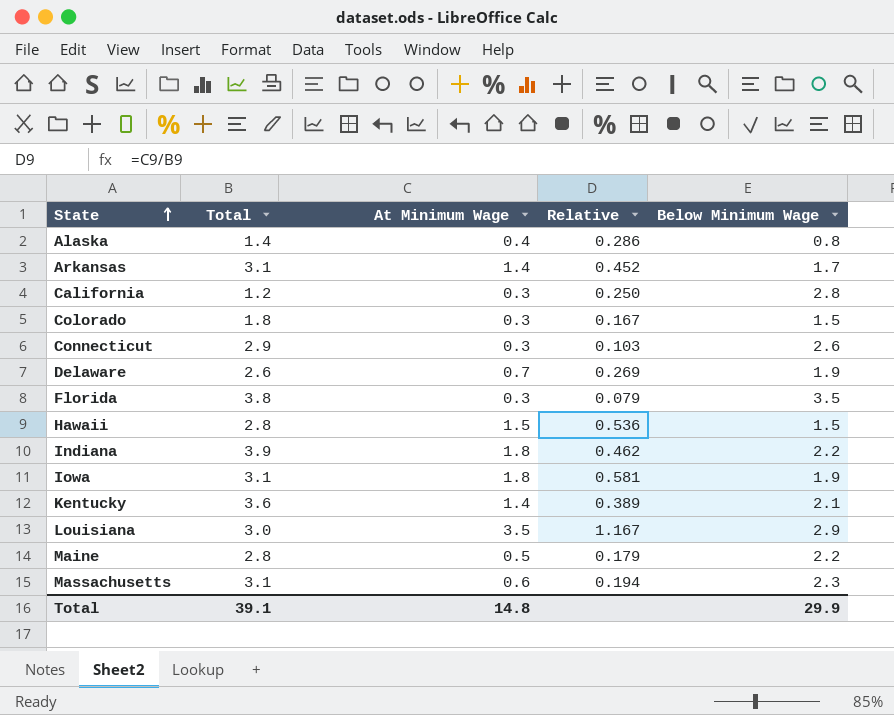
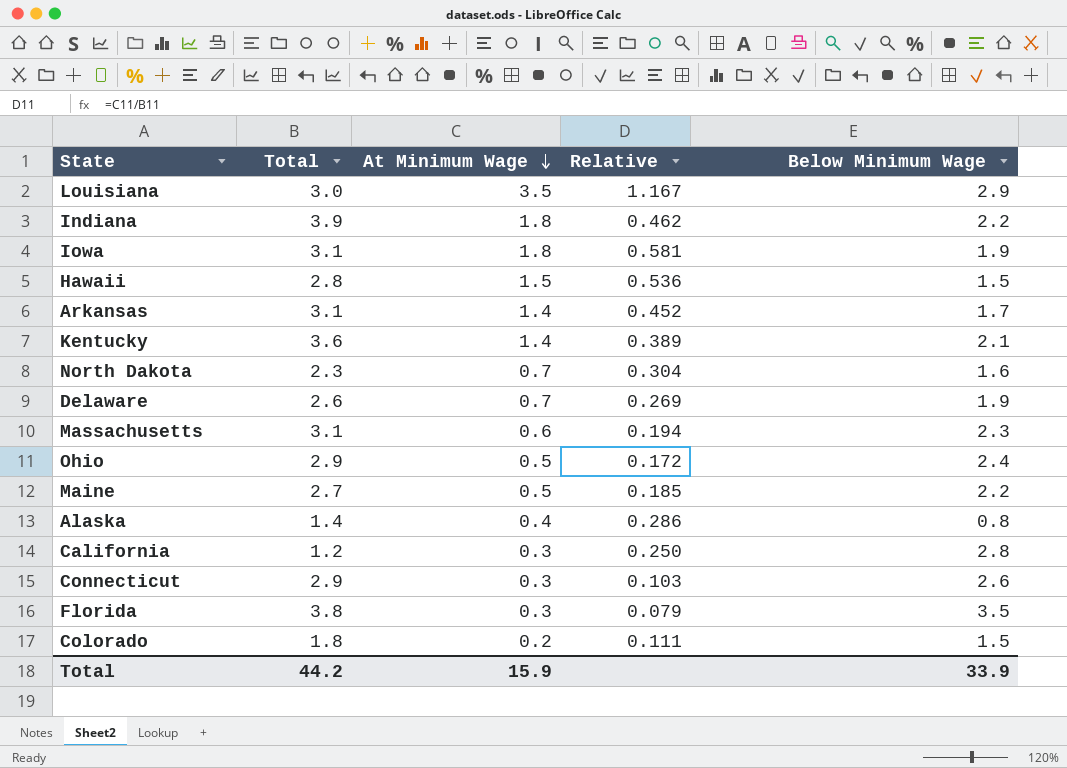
row order: State ascending -> At Minimum Wage descending
row North Dakota: none -> 2.3 | 0.7 | 0.304 | 1.6
row Ohio: none -> 2.9 | 0.5 | 0.172 | 2.4
Maine | Total: 2.8 -> 2.7
Maine | Relative: 0.179 -> 0.185
Colorado | At Minimum Wage: 0.3 -> 0.2
Colorado | Relative: 0.167 -> 0.111
Total | Total: 39.1 -> 44.2
Total | At Minimum Wage: 14.8 -> 15.9
Total | Below Minimum Wage: 29.9 -> 33.9

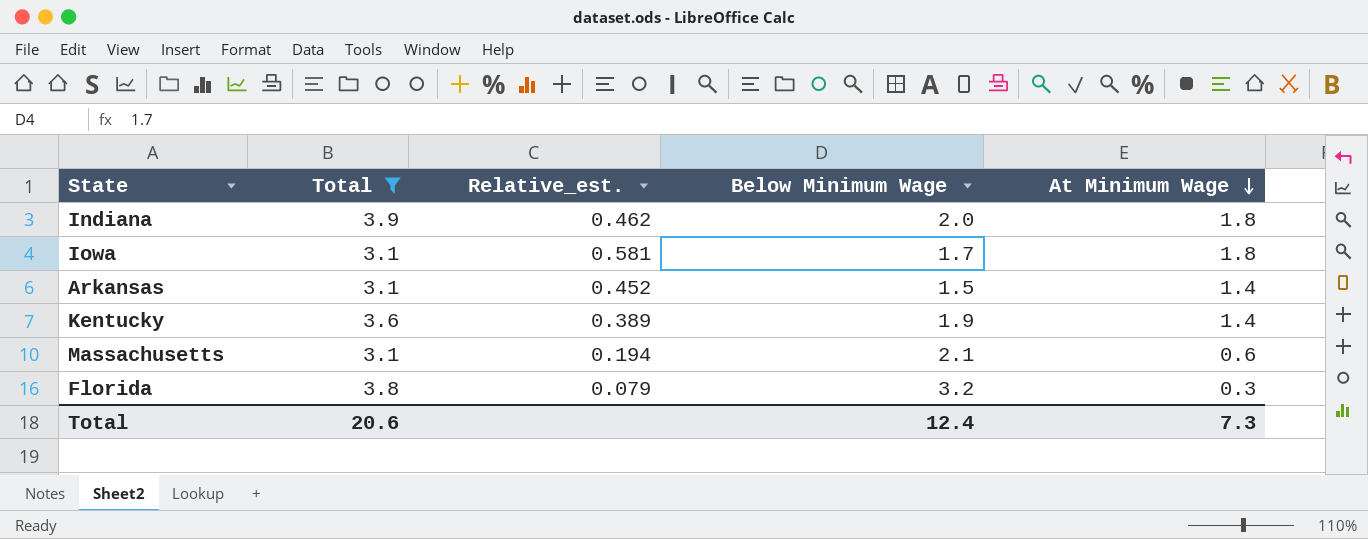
filter: none -> Total >= 3.1
column name: Relative -> Relative_est.
column At Minimum Wage | position: 3 -> 5
Indiana | Below Minimum Wage: 2.2 -> 2.0
Iowa | Below Minimum Wage: 1.9 -> 1.7
Arkansas | Below Minimum Wage: 1.7 -> 1.5
Kentucky | Below Minimum Wage: 2.1 -> 1.9
Massachusetts | Below Minimum Wage: 2.3 -> 2.1
Florida | Below Minimum Wage: 3.5 -> 3.2
Total | Total: 44.2 -> 20.6
Total | Below Minimum Wage: 33.9 -> 12.4
Total | At Minimum Wage: 15.9 -> 7.3

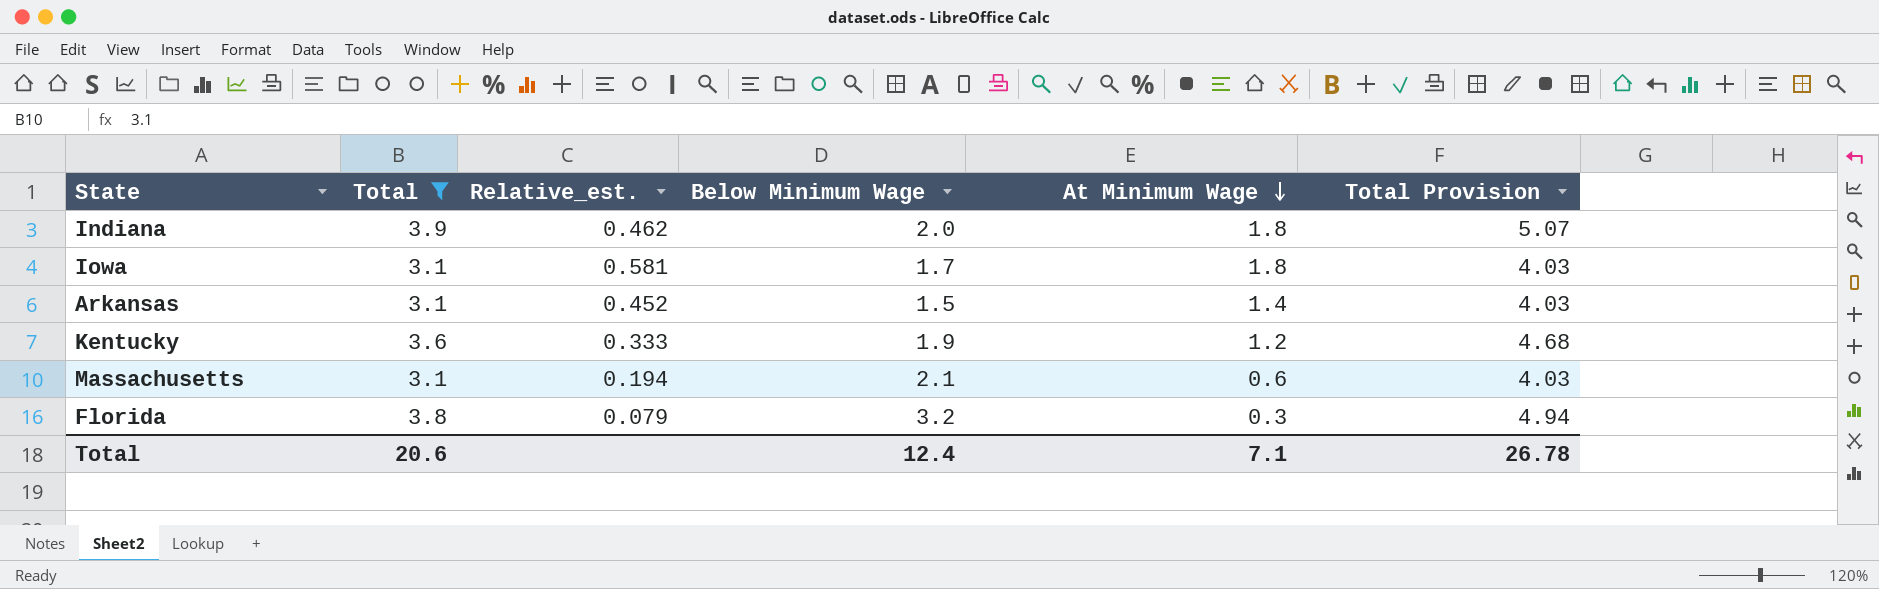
column Total Provision | formula: none -> [Total] * 1.3
Kentucky | Relative_est.: 0.389 -> 0.333
Kentucky | At Minimum Wage: 1.4 -> 1.2
Total | At Minimum Wage: 7.3 -> 7.1

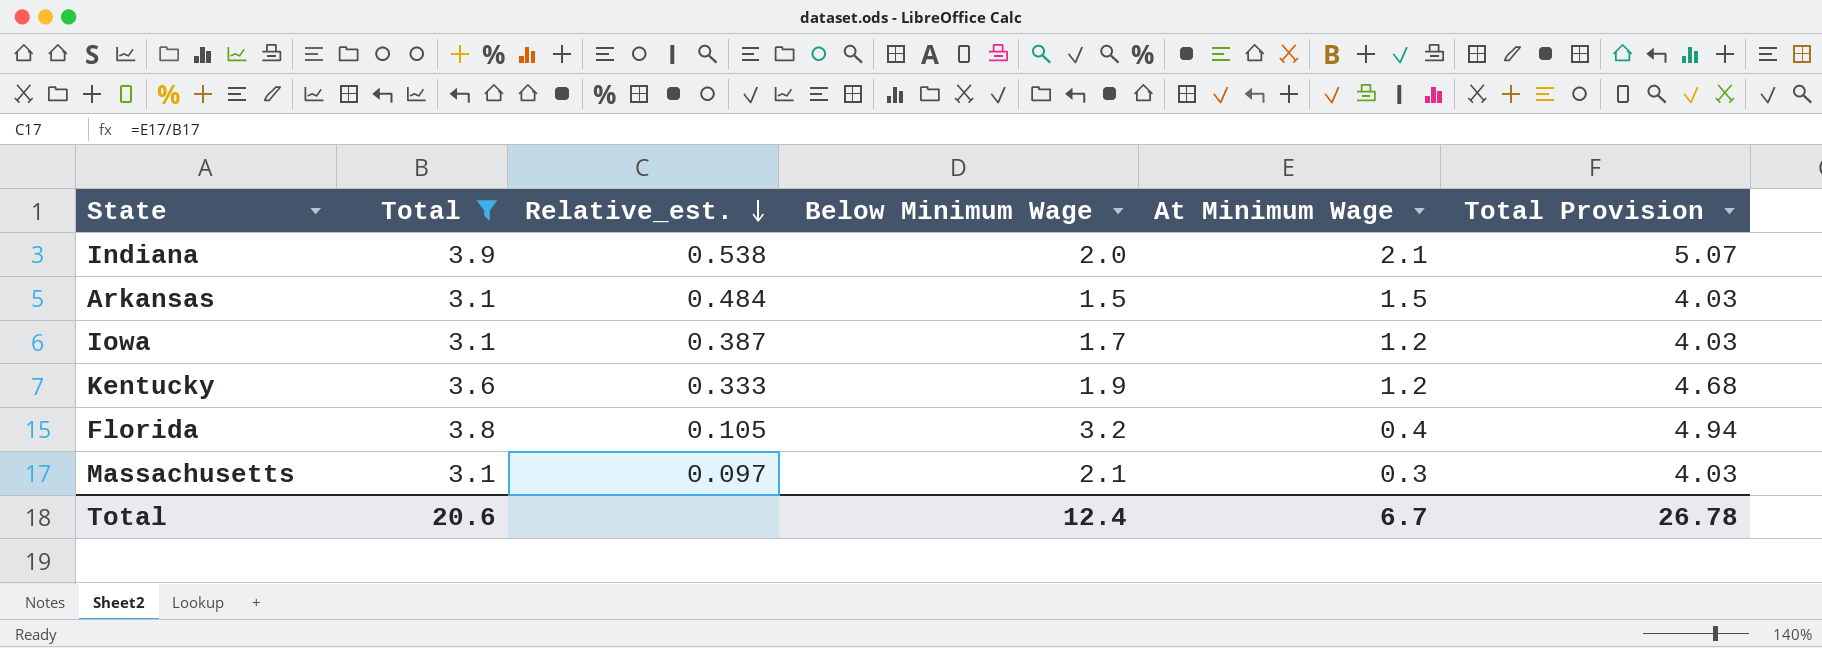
row order: At Minimum Wage descending -> Relative_est. descending
Indiana | Relative_est.: 0.462 -> 0.538
Indiana | At Minimum Wage: 1.8 -> 2.1
Arkansas | Relative_est.: 0.452 -> 0.484
Arkansas | At Minimum Wage: 1.4 -> 1.5
Iowa | Relative_est.: 0.581 -> 0.387
Iowa | At Minimum Wage: 1.8 -> 1.2
Florida | Relative_est.: 0.079 -> 0.105
Florida | At Minimum Wage: 0.3 -> 0.4
Massachusetts | Relative_est.: 0.194 -> 0.097
Massachusetts | At Minimum Wage: 0.6 -> 0.3
Total | At Minimum Wage: 7.1 -> 6.7

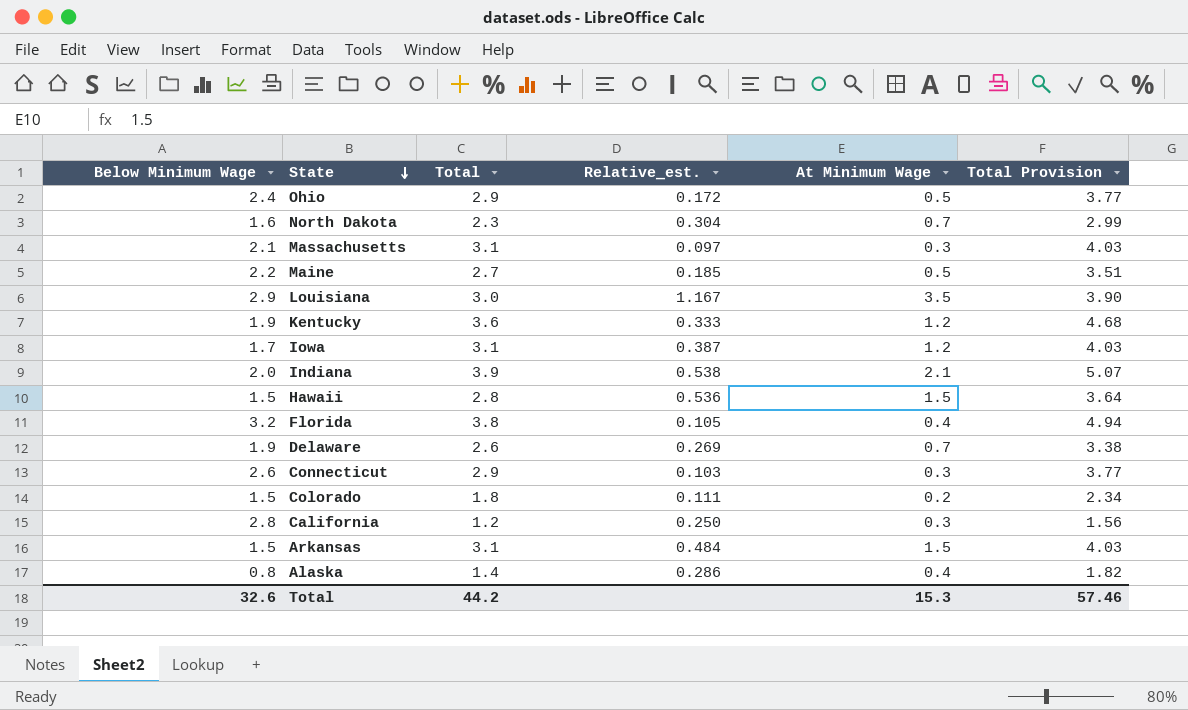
filter: Total >= 3.1 -> none
row order: Relative_est. descending -> State descending
column Below Minimum Wage | position: 4 -> 1
Total | Below Minimum Wage: 12.4 -> 32.6
Total | Total: 20.6 -> 44.2
Total | At Minimum Wage: 6.7 -> 15.3
Total | Total Provision: 26.78 -> 57.46

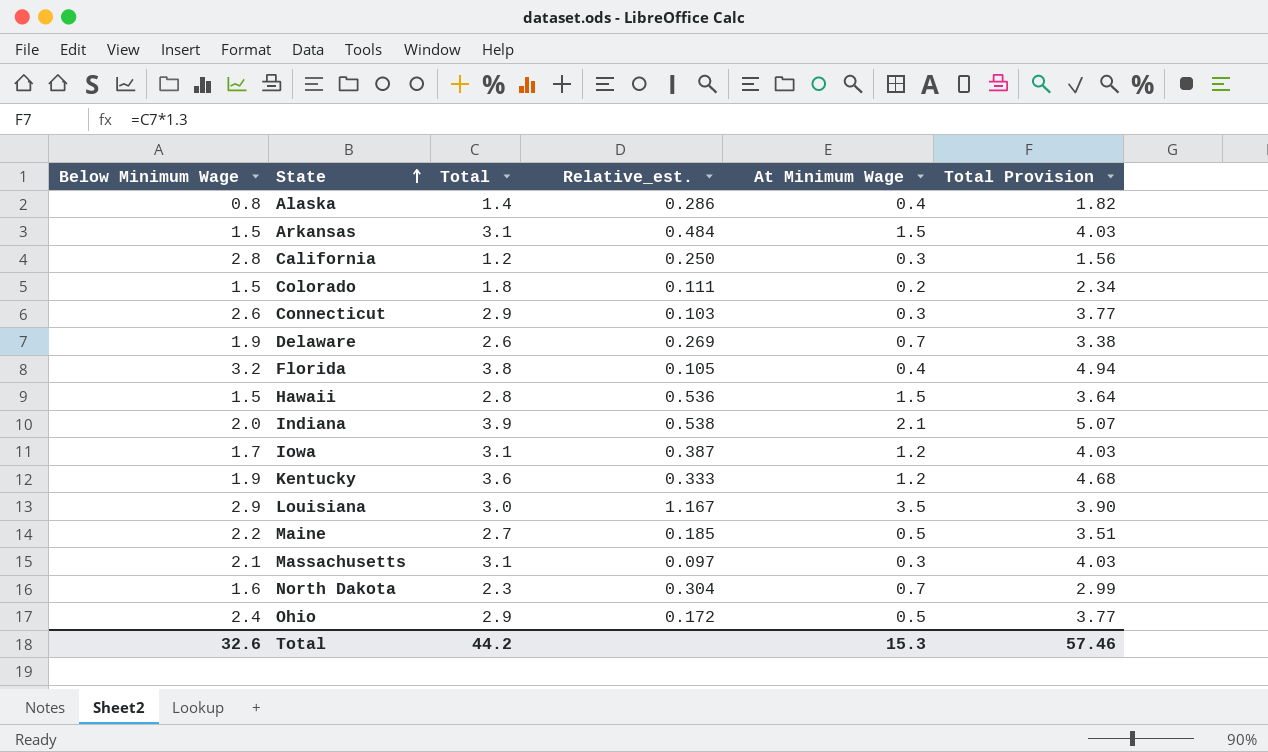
row order: State descending -> State ascending

